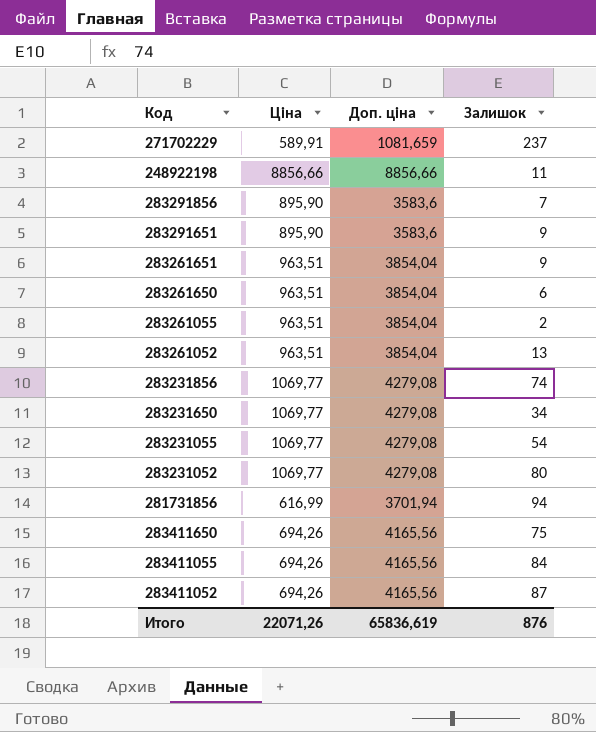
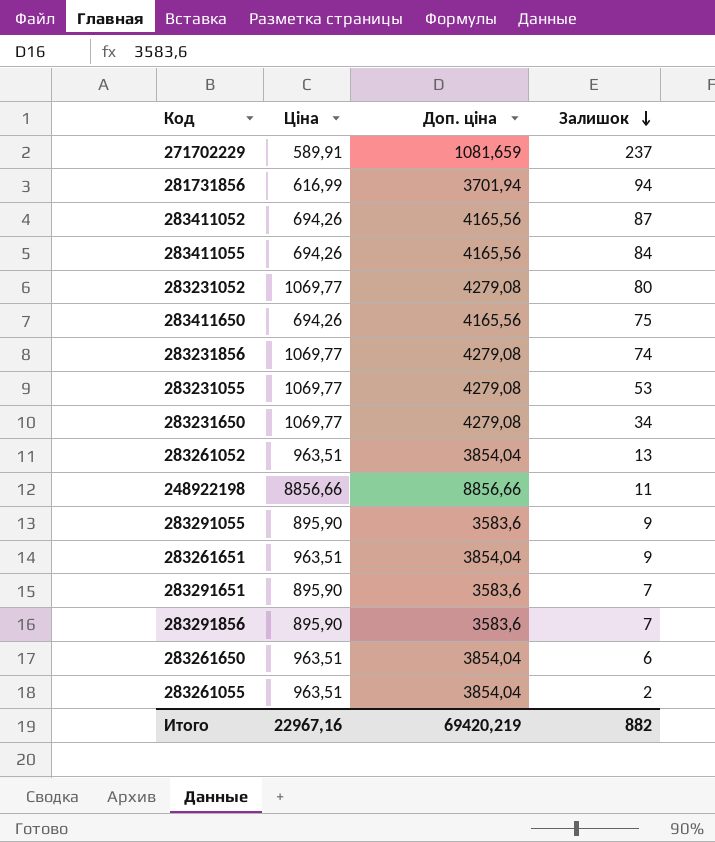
row order: none -> Залишок descending
283231055 | Залишок: 54 -> 53
row 283291055: none -> 895,90 | 3583,6 | 9
283291651 | Залишок: 9 -> 7
Итого | Ціна: 22071,26 -> 22967,16
Итого | Доп. ціна: 65836,619 -> 69420,219
Итого | Залишок: 876 -> 882

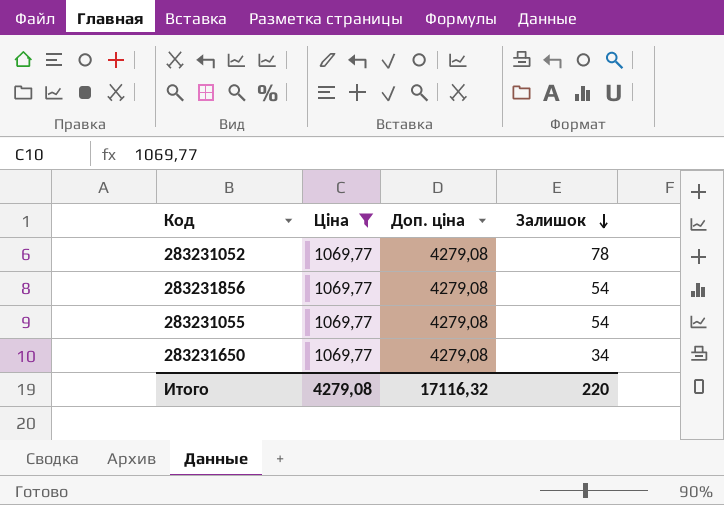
filter: none -> Ціна = 1069,77
283231052 | Залишок: 80 -> 78
283231856 | Залишок: 74 -> 54
283231055 | Залишок: 53 -> 54
Итого | Ціна: 22967,16 -> 4279,08
Итого | Доп. ціна: 69420,219 -> 17116,32
Итого | Залишок: 882 -> 220

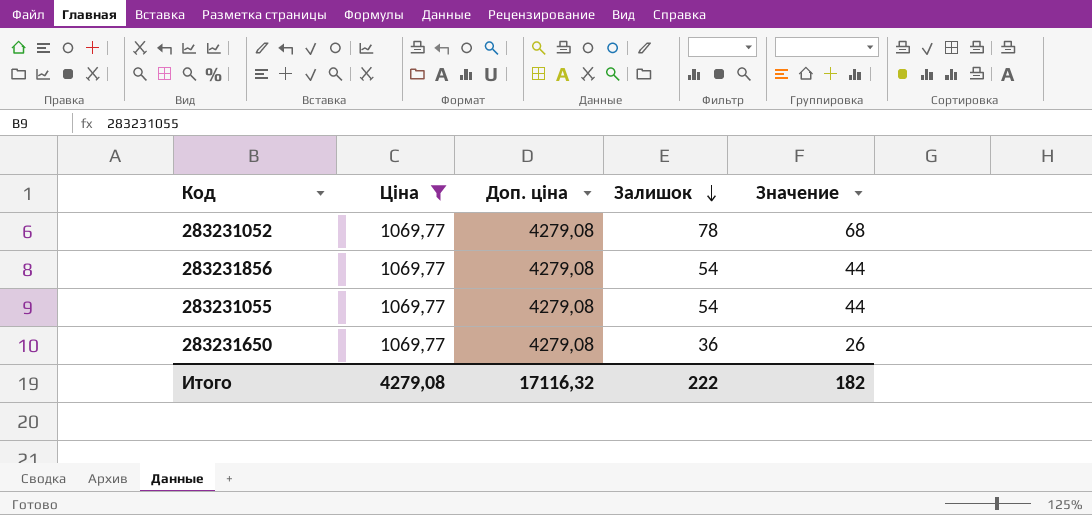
column Значение | formula: none -> [Залишок] - 10
283231650 | Залишок: 34 -> 36
Итого | Залишок: 220 -> 222

